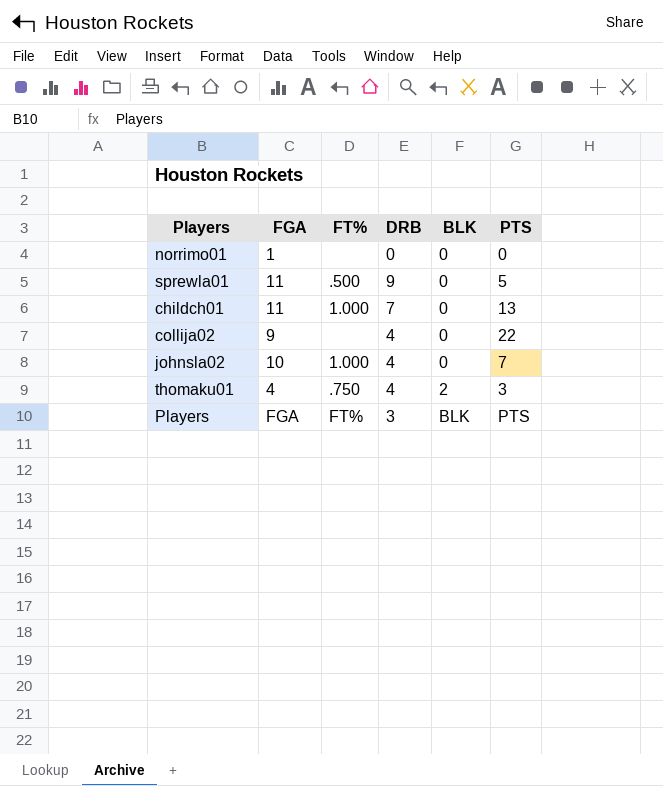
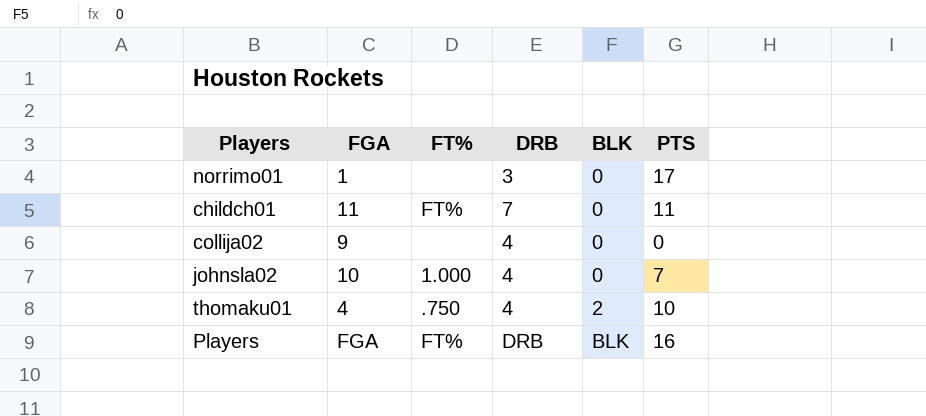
row sprewla01: 11 | .500 | 9 | 0 | 5 -> none
norrimo01 | DRB: 0 -> 3
norrimo01 | PTS: 0 -> 17
childch01 | FT%: 1.000 -> FT%
childch01 | PTS: 13 -> 11
collija02 | PTS: 22 -> 0
thomaku01 | PTS: 3 -> 10
Players | DRB: 3 -> DRB
Players | PTS: PTS -> 16

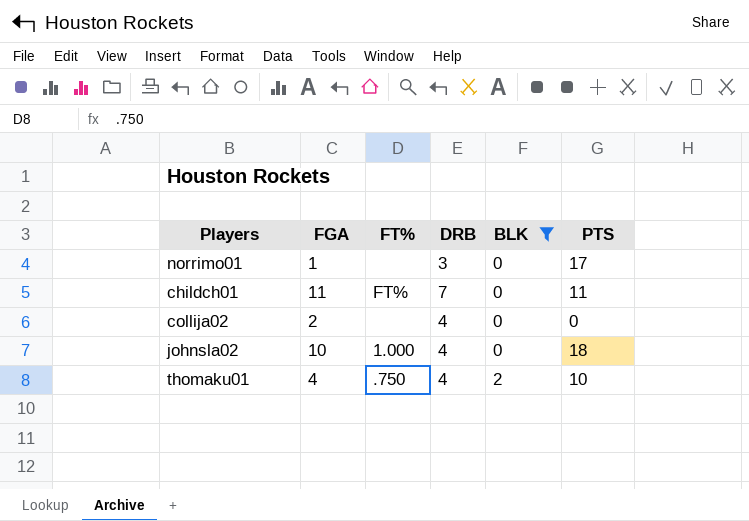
filter: none -> BLK != BLK
collija02 | FGA: 9 -> 2
johnsla02 | PTS: 7 -> 18

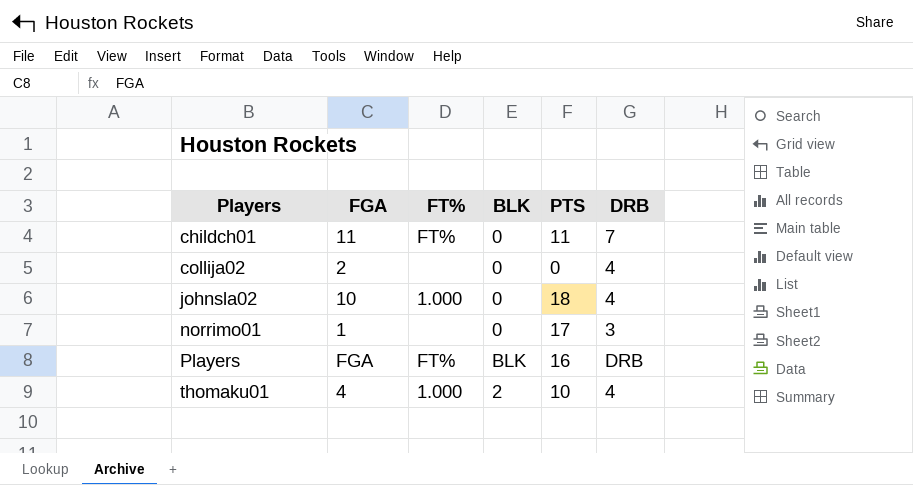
filter: BLK != BLK -> none
row order: BLK ascending -> Players ascending
column DRB | position: 4 -> 6
thomaku01 | FT%: .750 -> 1.000

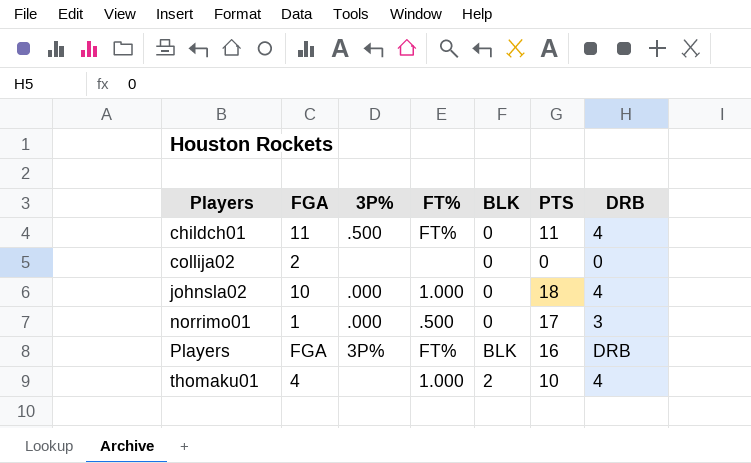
column 3P% | position: none -> 3
childch01 | DRB: 7 -> 4
collija02 | DRB: 4 -> 0
norrimo01 | FT%: none -> .500

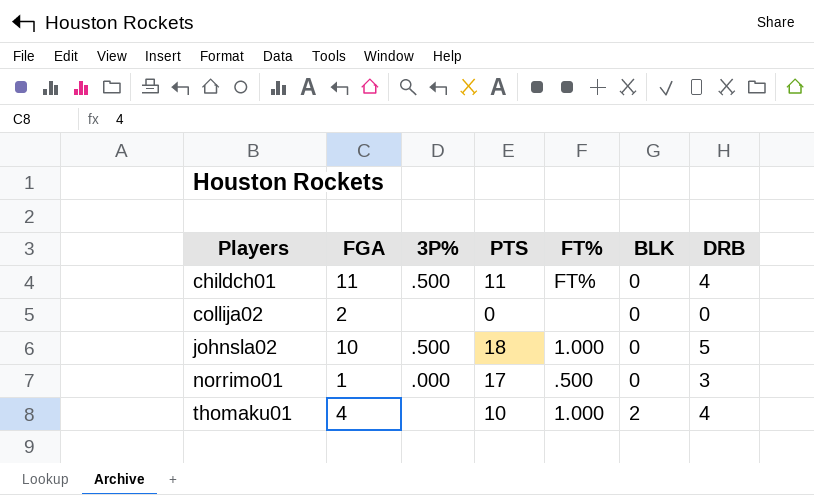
column PTS | position: 6 -> 4
row Players: FGA | 3P% | FT% | BLK | 16 | DRB -> none
johnsla02 | 3P%: .000 -> .500
johnsla02 | DRB: 4 -> 5

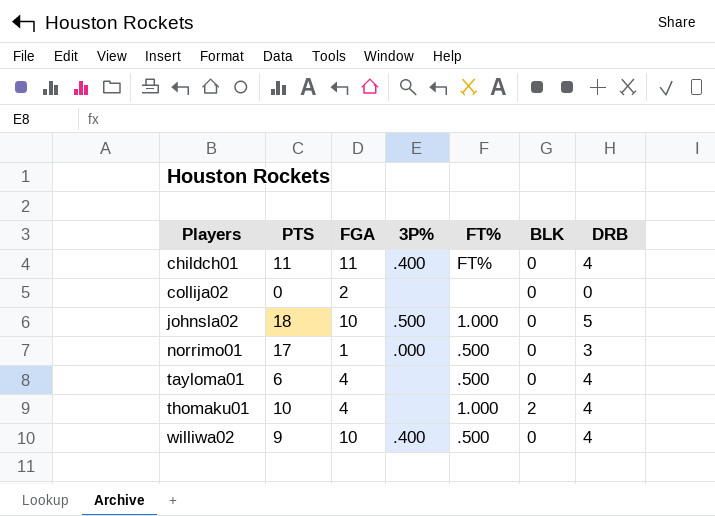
column PTS | position: 4 -> 2
childch01 | 3P%: .500 -> .400
row tayloma01: none -> 6 | 4 | none | .500 | 0 | 4
row williwa02: none -> 9 | 10 | .400 | .500 | 0 | 4

